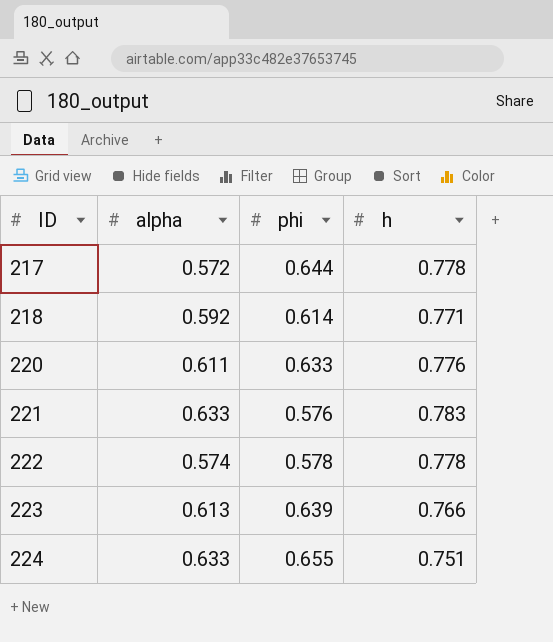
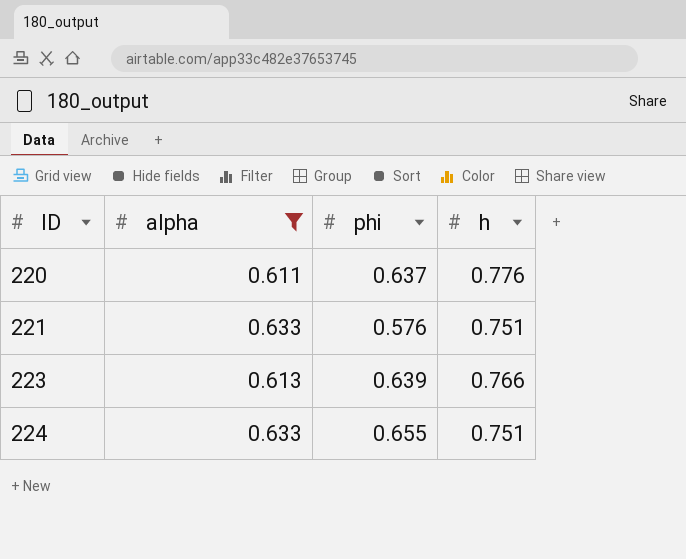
filter: none -> alpha >= 0.611
220 | phi: 0.633 -> 0.637
221 | h: 0.783 -> 0.751

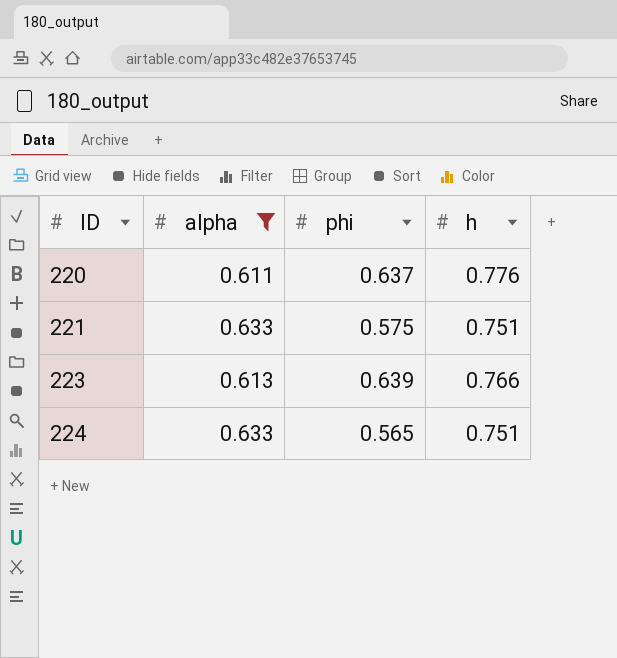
221 | phi: 0.576 -> 0.575
224 | phi: 0.655 -> 0.565

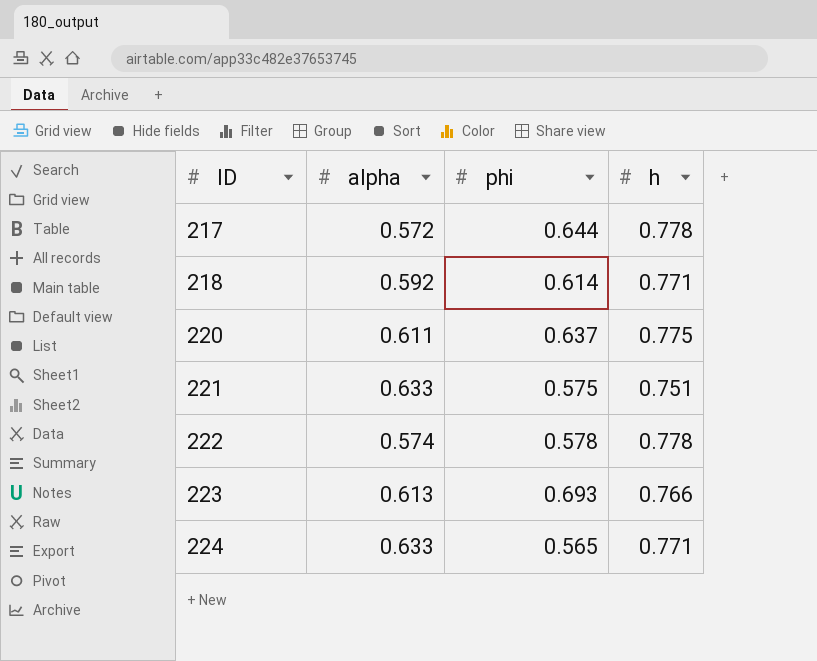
filter: alpha >= 0.611 -> none
220 | h: 0.776 -> 0.775
223 | phi: 0.639 -> 0.693
224 | h: 0.751 -> 0.771

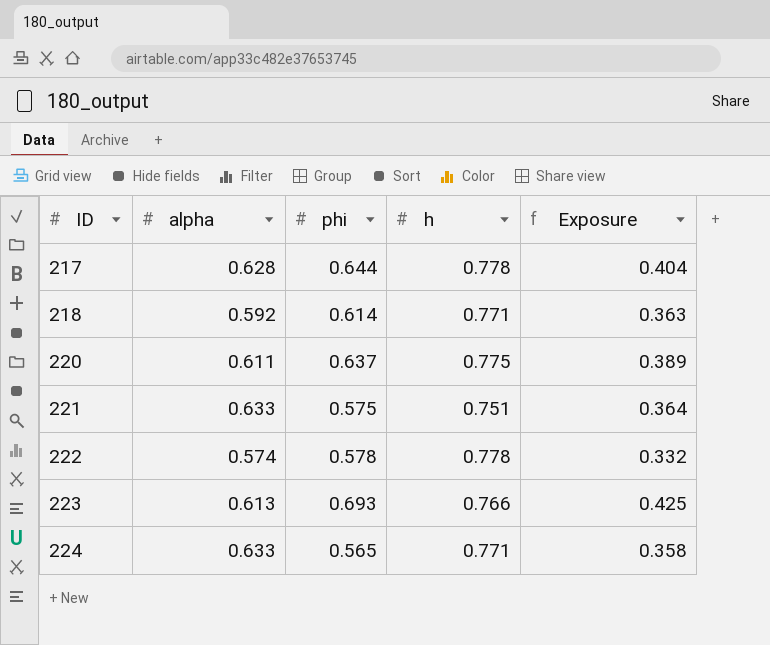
column Exposure | formula: none -> [alpha] * [phi]
217 | alpha: 0.572 -> 0.628

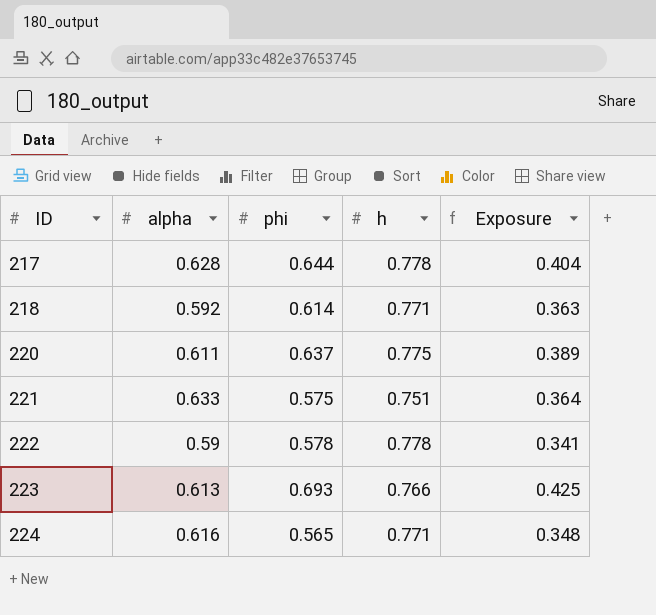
222 | alpha: 0.574 -> 0.59
222 | Exposure: 0.332 -> 0.341
224 | alpha: 0.633 -> 0.616
224 | Exposure: 0.358 -> 0.348

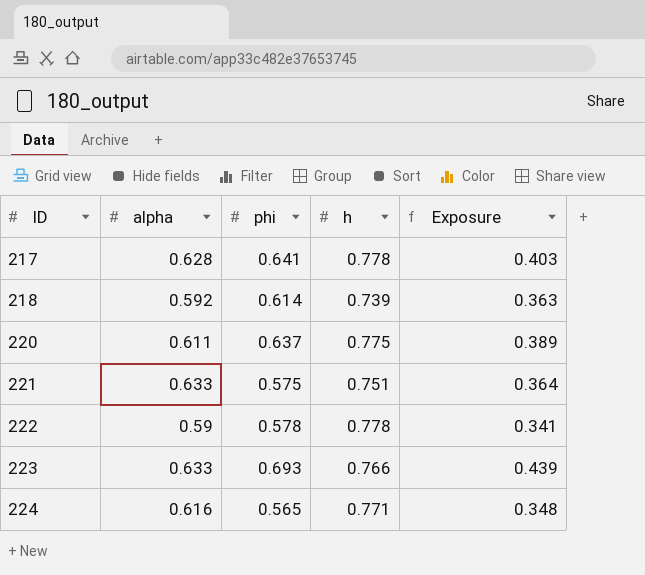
217 | phi: 0.644 -> 0.641
217 | Exposure: 0.404 -> 0.403
218 | h: 0.771 -> 0.739
223 | alpha: 0.613 -> 0.633
223 | Exposure: 0.425 -> 0.439

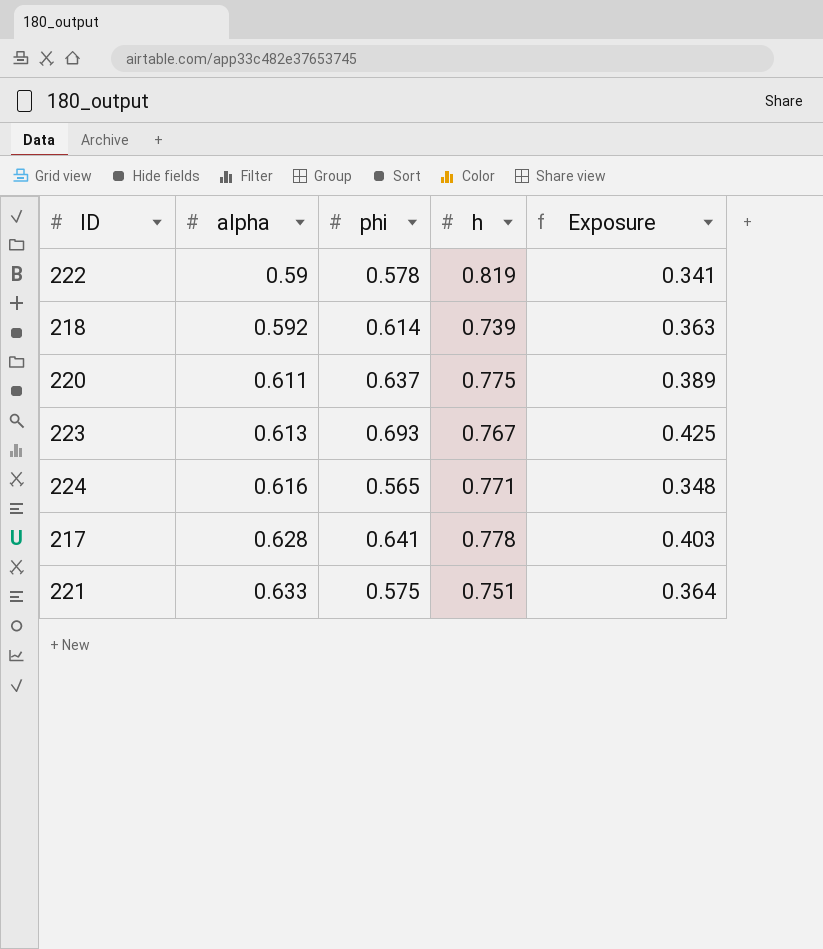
row order: ID ascending -> alpha ascending
222 | h: 0.778 -> 0.819
223 | alpha: 0.633 -> 0.613
223 | h: 0.766 -> 0.767
223 | Exposure: 0.439 -> 0.425

